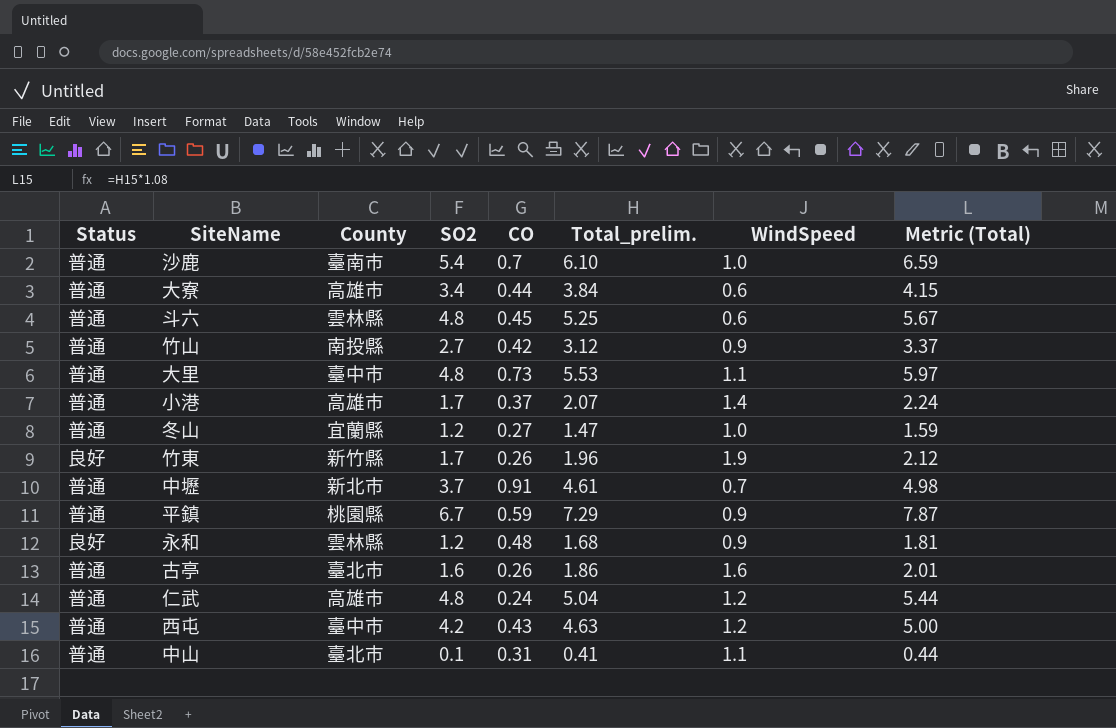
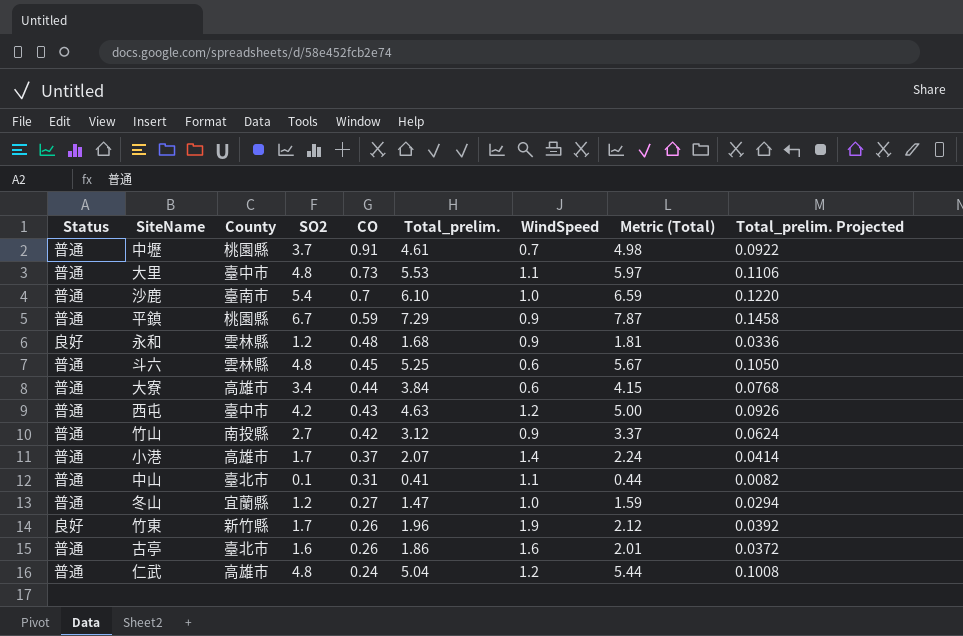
row order: none -> CO descending
column Total_prelim. Projected | formula: none -> [Total_prelim.] * 0.02
中壢 | County: 新北市 -> 桃園縣

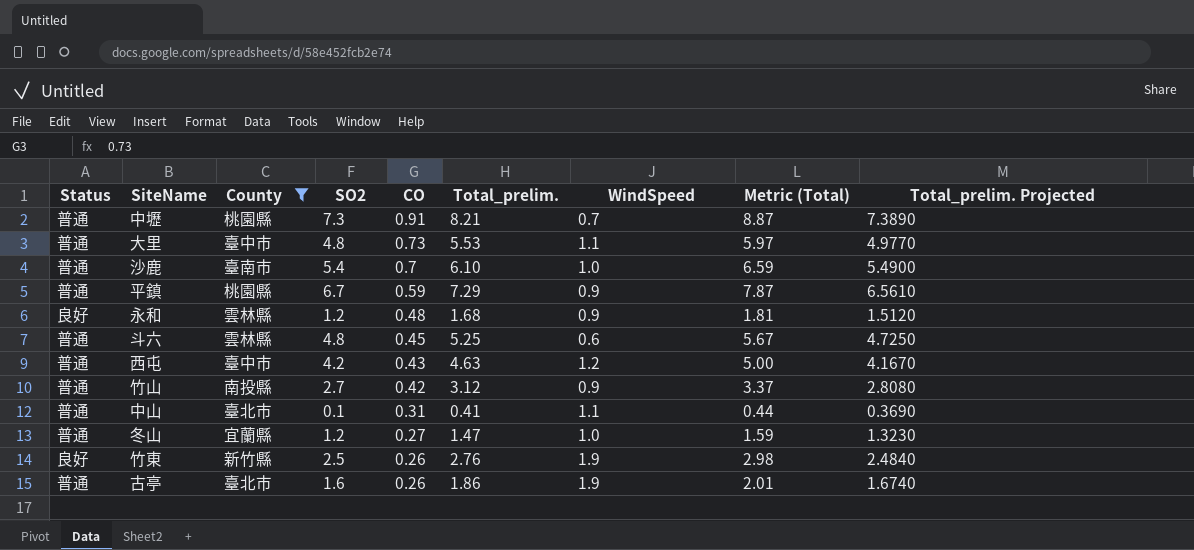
filter: none -> County != 高雄市
column Total_prelim. Projected | formula: [Total_prelim.] * 0.02 -> [Total_prelim.] * 0.9
中壢 | SO2: 3.7 -> 7.3
中壢 | Total_prelim.: 4.61 -> 8.21
中壢 | Metric (Total): 4.98 -> 8.87
竹東 | SO2: 1.7 -> 2.5
竹東 | Total_prelim.: 1.96 -> 2.76
竹東 | Metric (Total): 2.12 -> 2.98
古亭 | WindSpeed: 1.6 -> 1.9

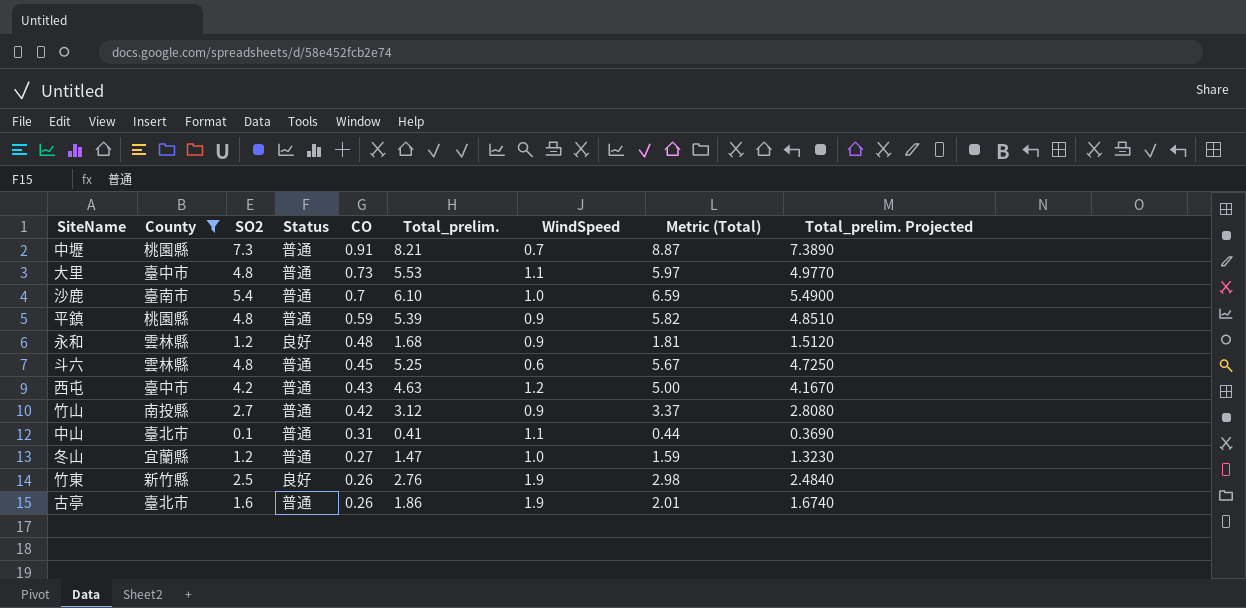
column Status | position: 1 -> 4
平鎮 | SO2: 6.7 -> 4.8
平鎮 | Total_prelim.: 7.29 -> 5.39
平鎮 | Metric (Total): 7.87 -> 5.82
平鎮 | Total_prelim. Projected: 6.5610 -> 4.8510

